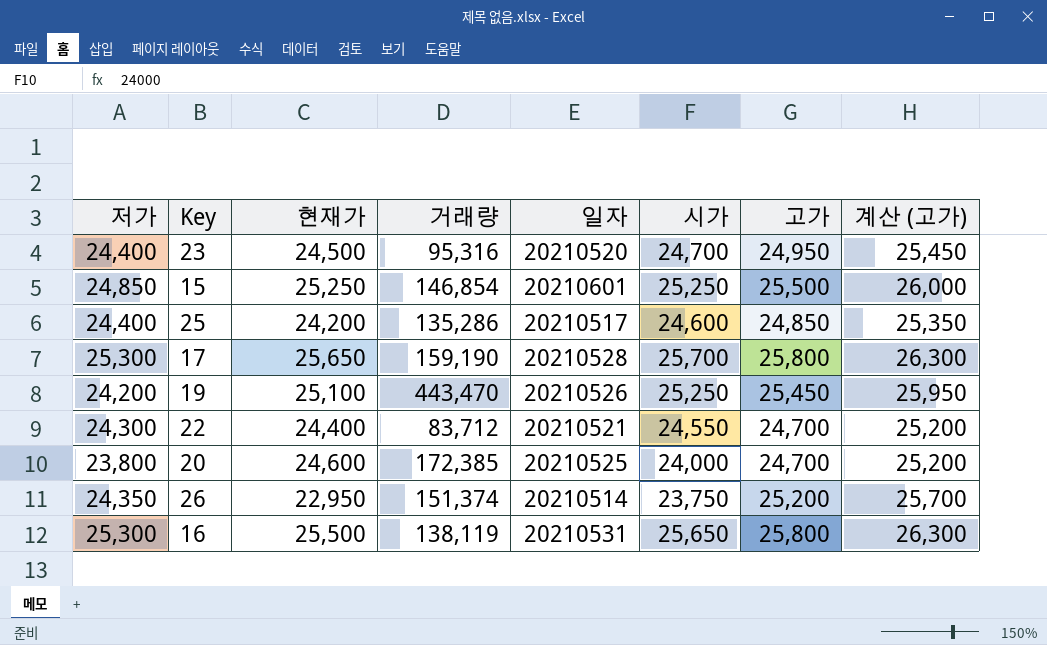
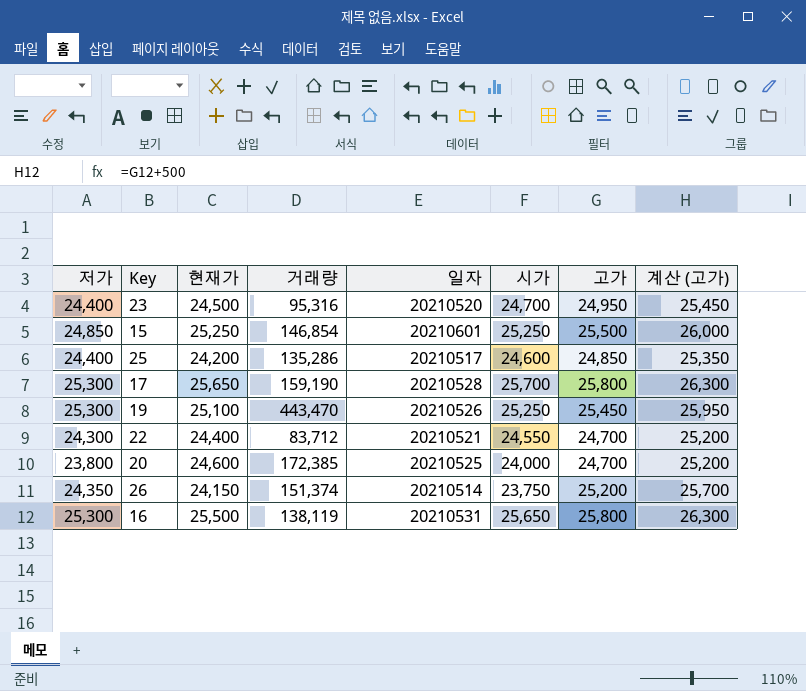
19 | 저가: 24,200 -> 25,300
26 | 현재가: 22,950 -> 24,150

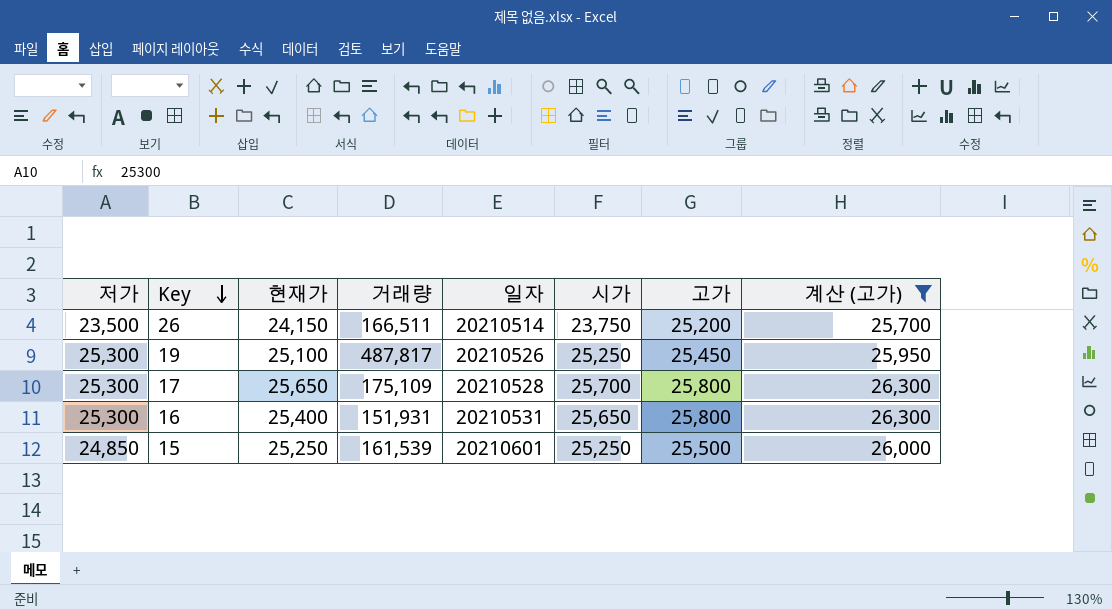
filter: none -> 계산 (고가) >= 25,700
row order: none -> Key descending
26 | 저가: 24,350 -> 23,500
26 | 거래량: 151,374 -> 166,511
19 | 거래량: 443,470 -> 487,817
17 | 거래량: 159,190 -> 175,109
16 | 현재가: 25,500 -> 25,400
16 | 거래량: 138,119 -> 151,931
15 | 거래량: 146,854 -> 161,539

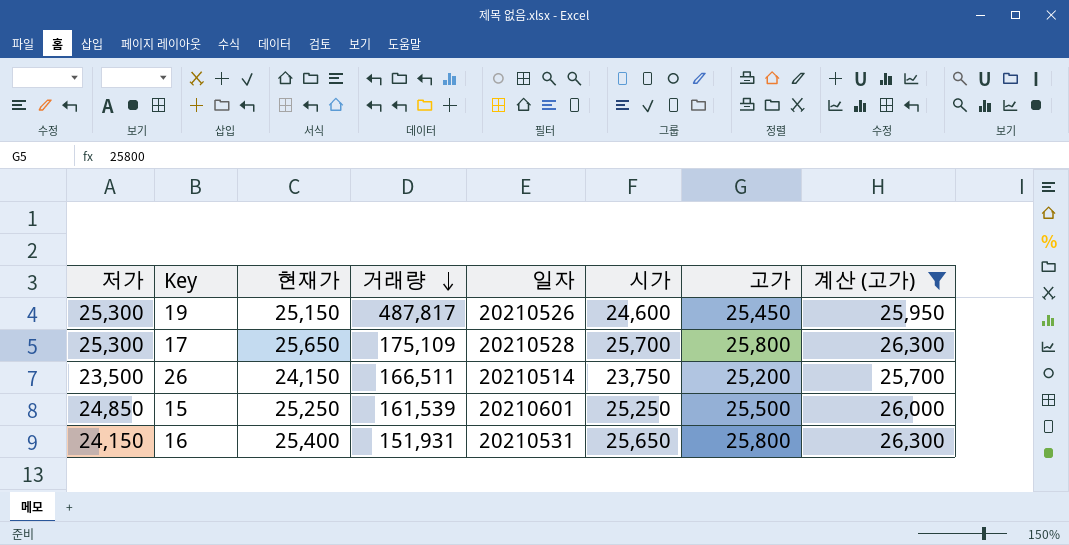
row order: Key descending -> 거래량 descending
19 | 현재가: 25,100 -> 25,150
19 | 시가: 25,250 -> 24,600
16 | 저가: 25,300 -> 24,150

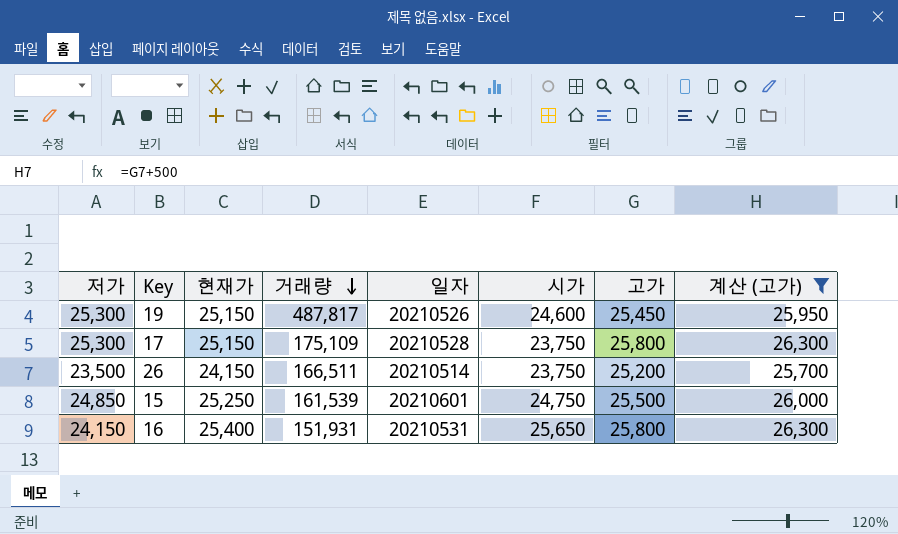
17 | 현재가: 25,650 -> 25,150
17 | 시가: 25,700 -> 23,750
15 | 시가: 25,250 -> 24,750

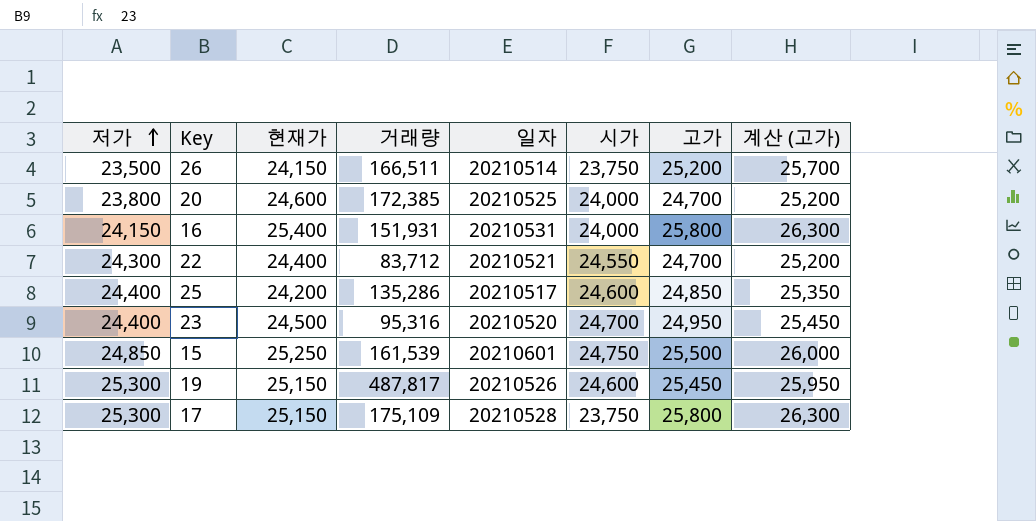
filter: 계산 (고가) >= 25,700 -> none
row order: 거래량 descending -> 저가 ascending
16 | 시가: 25,650 -> 24,000

